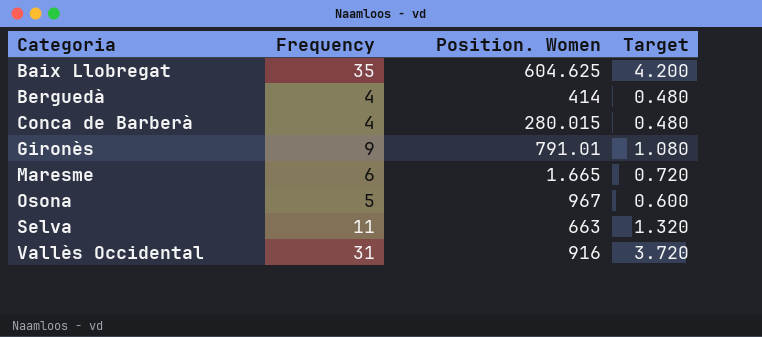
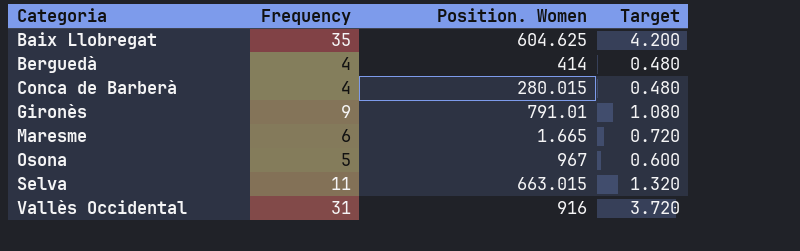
Selva | Position. Women: 663 -> 663.015

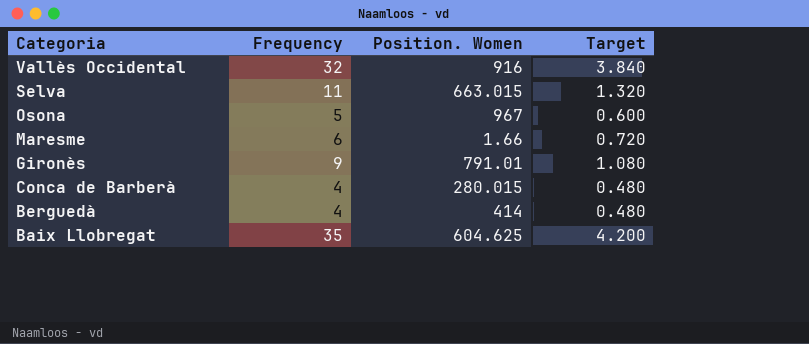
row order: Categoria ascending -> Categoria descending
Vallès Occidental | Frequency: 31 -> 32
Vallès Occidental | Target: 3.720 -> 3.840
Maresme | Position. Women: 1.665 -> 1.66

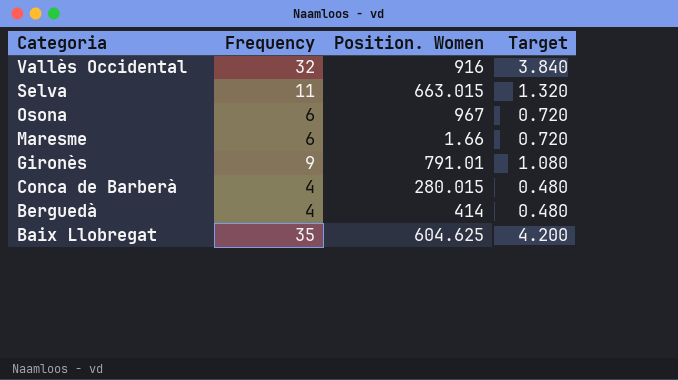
Osona | Frequency: 5 -> 6
Osona | Target: 0.600 -> 0.720

